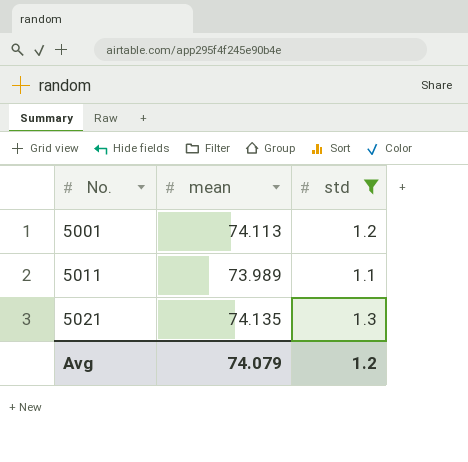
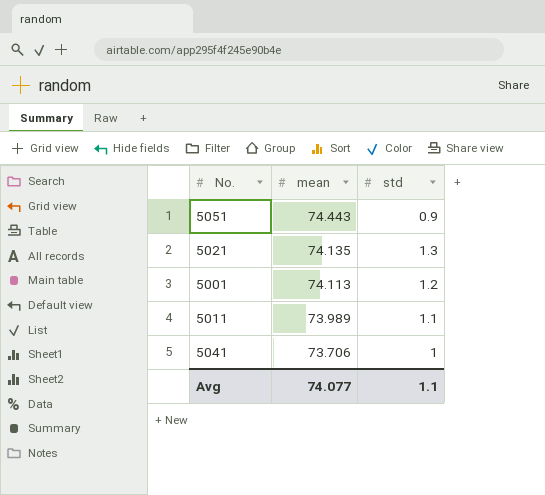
filter: std >= 1.1 -> none
row order: No. ascending -> mean descending
Avg | mean: 74.079 -> 74.077
Avg | std: 1.2 -> 1.1

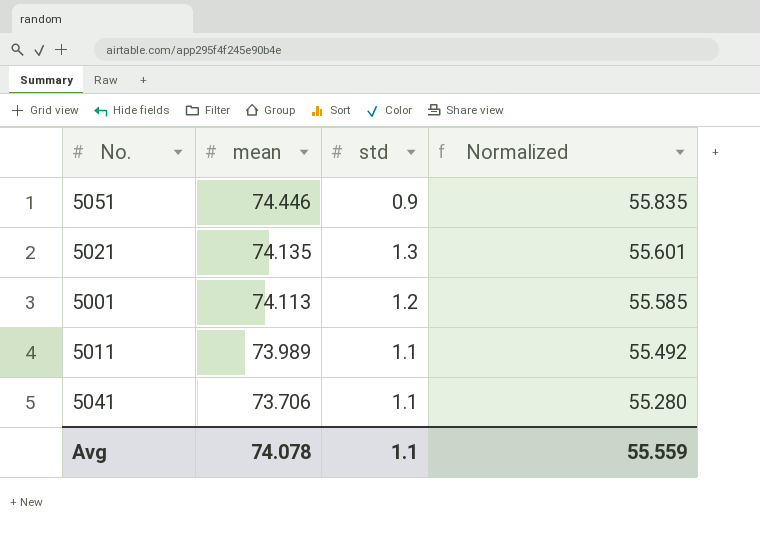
column Normalized | formula: none -> [mean] * 0.75
5051 | mean: 74.443 -> 74.446
5041 | std: 1 -> 1.1
Avg | mean: 74.077 -> 74.078

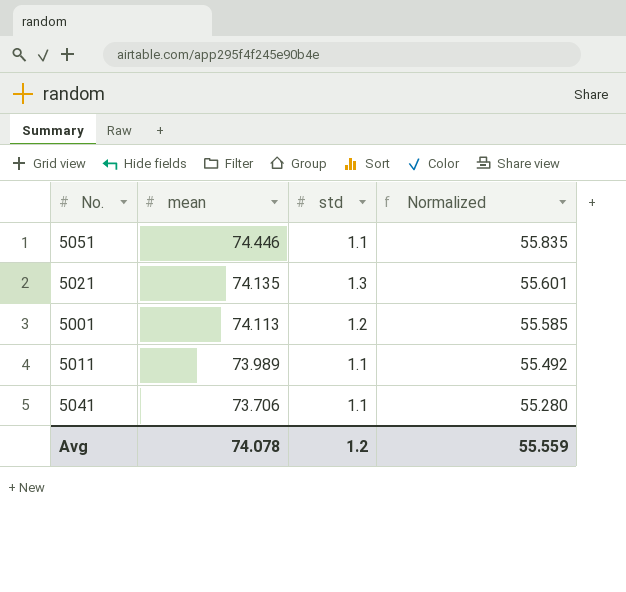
5051 | std: 0.9 -> 1.1
Avg | std: 1.1 -> 1.2

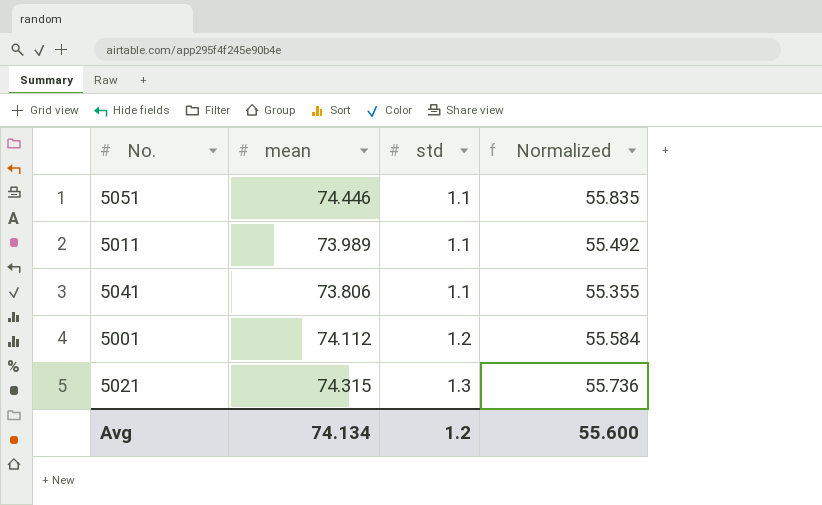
row order: mean descending -> std ascending
5041 | mean: 73.706 -> 73.806
5041 | Normalized: 55.280 -> 55.355
5001 | mean: 74.113 -> 74.112
5001 | Normalized: 55.585 -> 55.584
5021 | mean: 74.135 -> 74.315
5021 | Normalized: 55.601 -> 55.736
Avg | mean: 74.078 -> 74.134
Avg | Normalized: 55.559 -> 55.600

